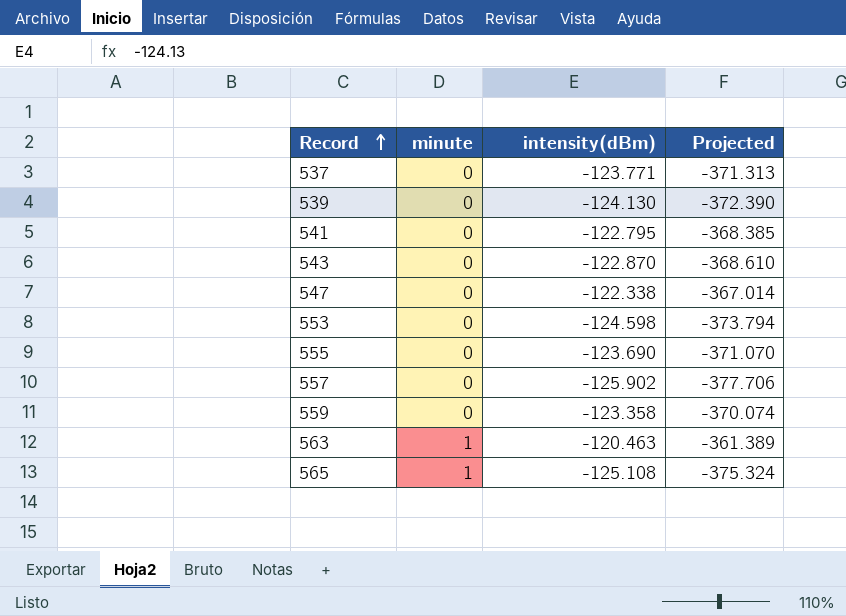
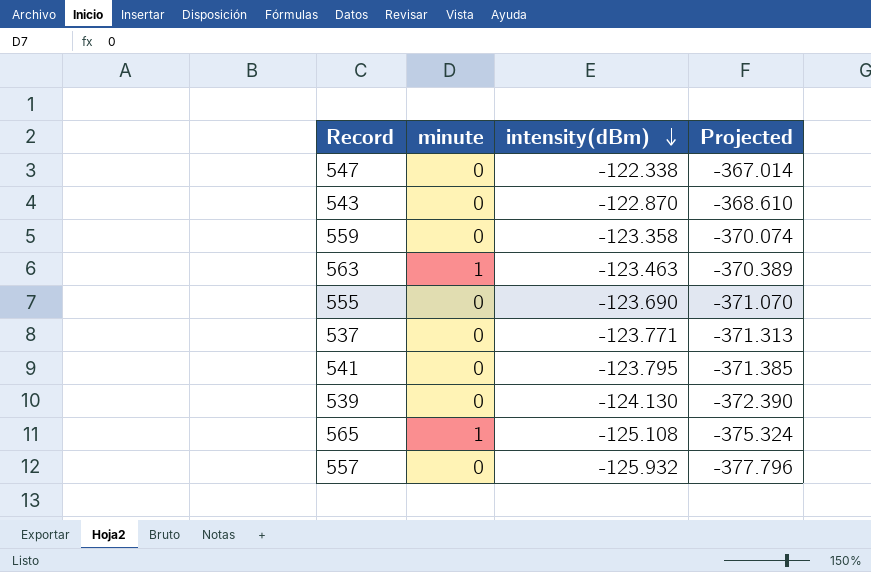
row order: Record ascending -> intensity(dBm) descending
row 553: 0 | -124.598 | -373.794 -> none
563 | intensity(dBm): -120.463 -> -123.463
563 | Projected: -361.389 -> -370.389
541 | intensity(dBm): -122.795 -> -123.795
541 | Projected: -368.385 -> -371.385
557 | intensity(dBm): -125.902 -> -125.932
557 | Projected: -377.706 -> -377.796

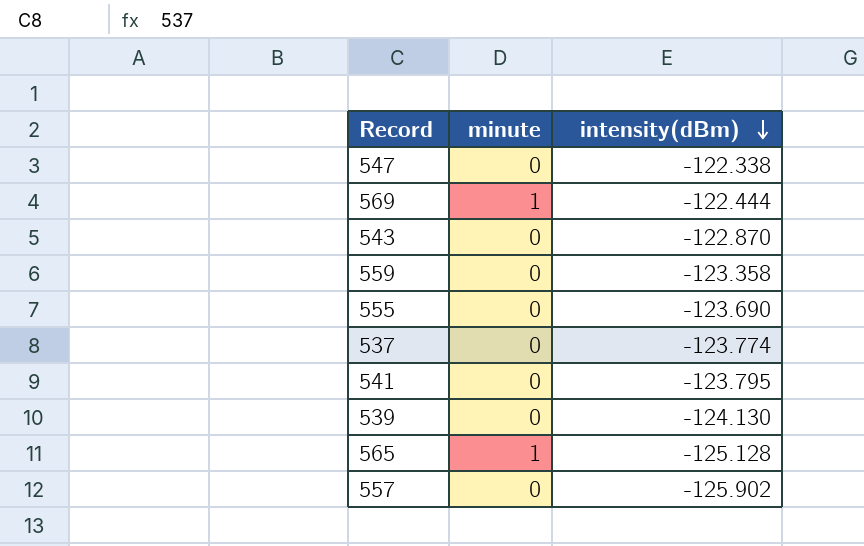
column Projected | formula: [intensity(dBm)] * 3 -> none
row 563: 1 | -123.463 | -370.389 -> none
row 569: none -> 1 | -122.444
537 | intensity(dBm): -123.771 -> -123.774
565 | intensity(dBm): -125.108 -> -125.128
557 | intensity(dBm): -125.932 -> -125.902

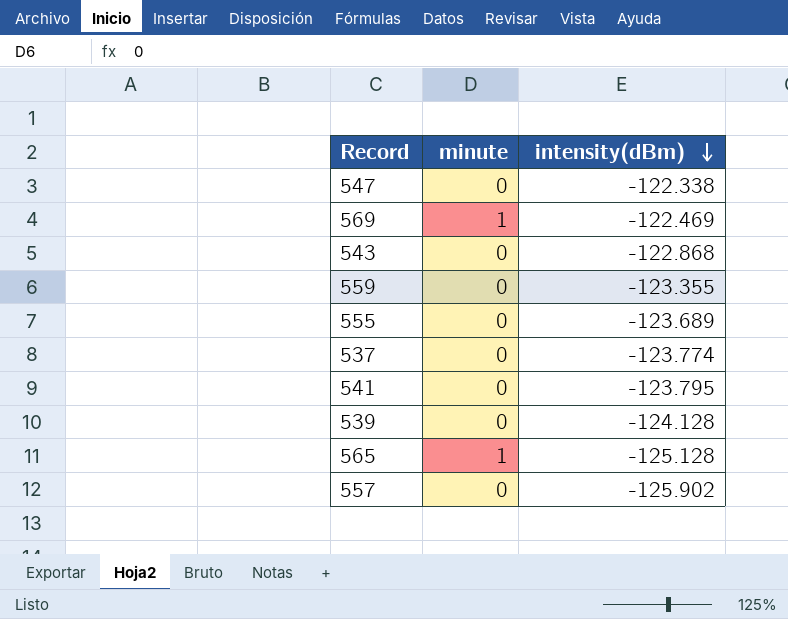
569 | intensity(dBm): -122.444 -> -122.469
543 | intensity(dBm): -122.870 -> -122.868
559 | intensity(dBm): -123.358 -> -123.355
555 | intensity(dBm): -123.690 -> -123.689
539 | intensity(dBm): -124.130 -> -124.128

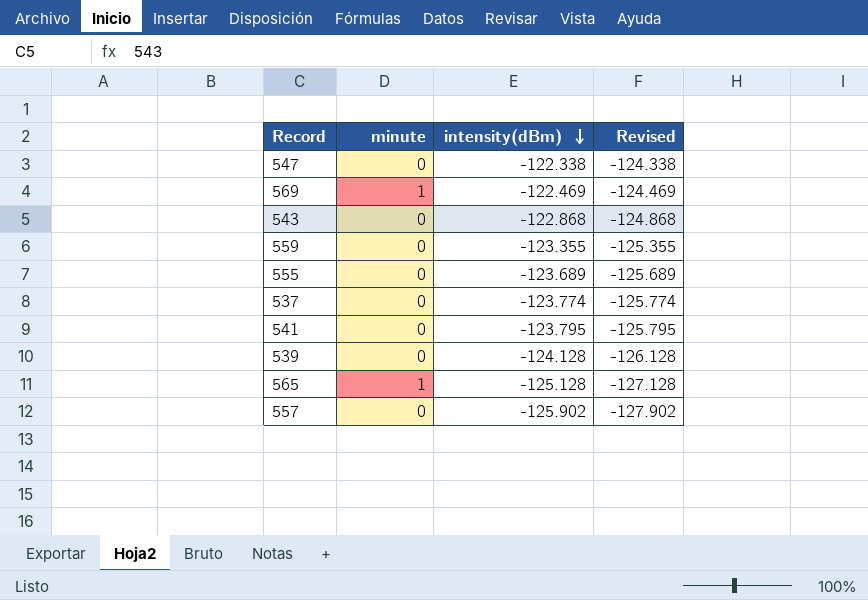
column Revised | formula: none -> [intensity(dBm)] - 2

